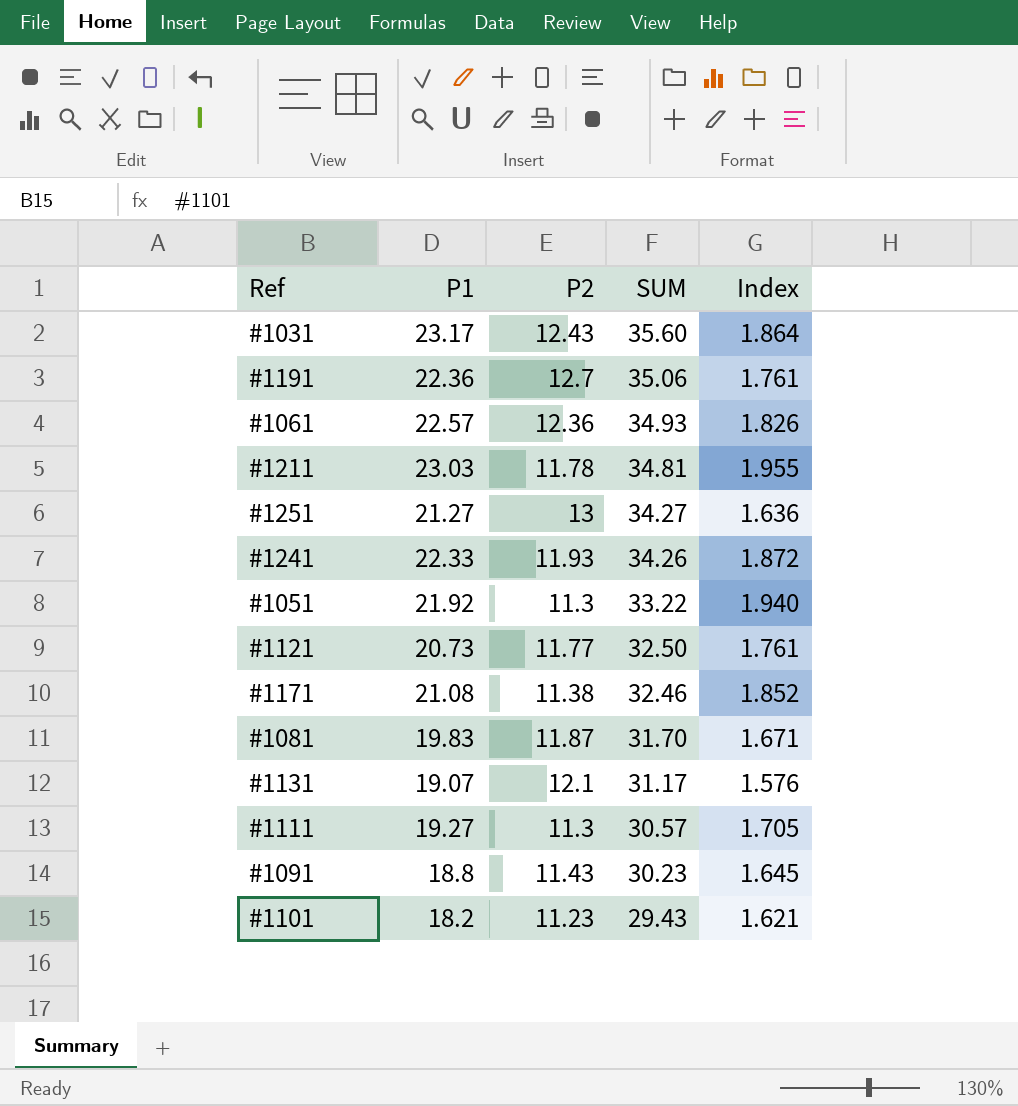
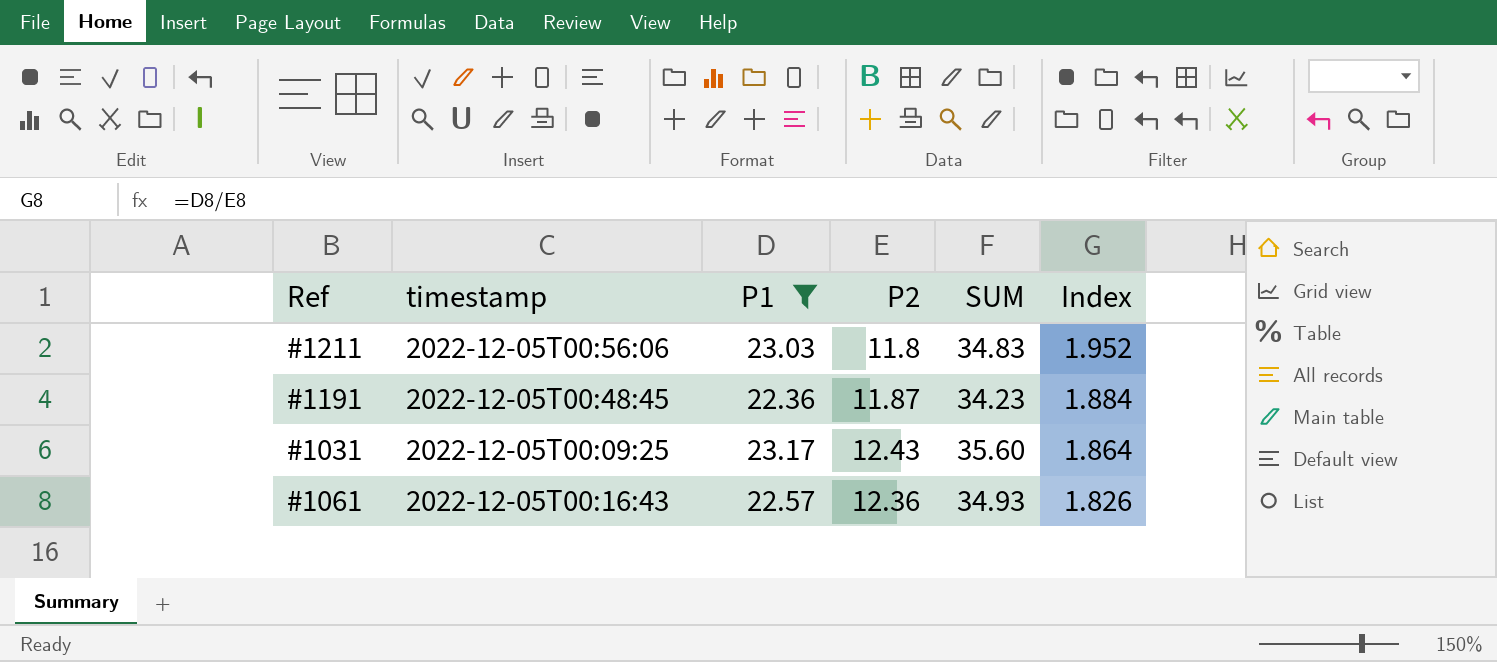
filter: none -> P1 >= 22.36
row order: SUM descending -> Index descending
column timestamp | position: none -> 2
#1211 | P2: 11.78 -> 11.8
#1211 | SUM: 34.81 -> 34.83
#1211 | Index: 1.955 -> 1.952
#1191 | P2: 12.7 -> 11.87
#1191 | SUM: 35.06 -> 34.23
#1191 | Index: 1.761 -> 1.884

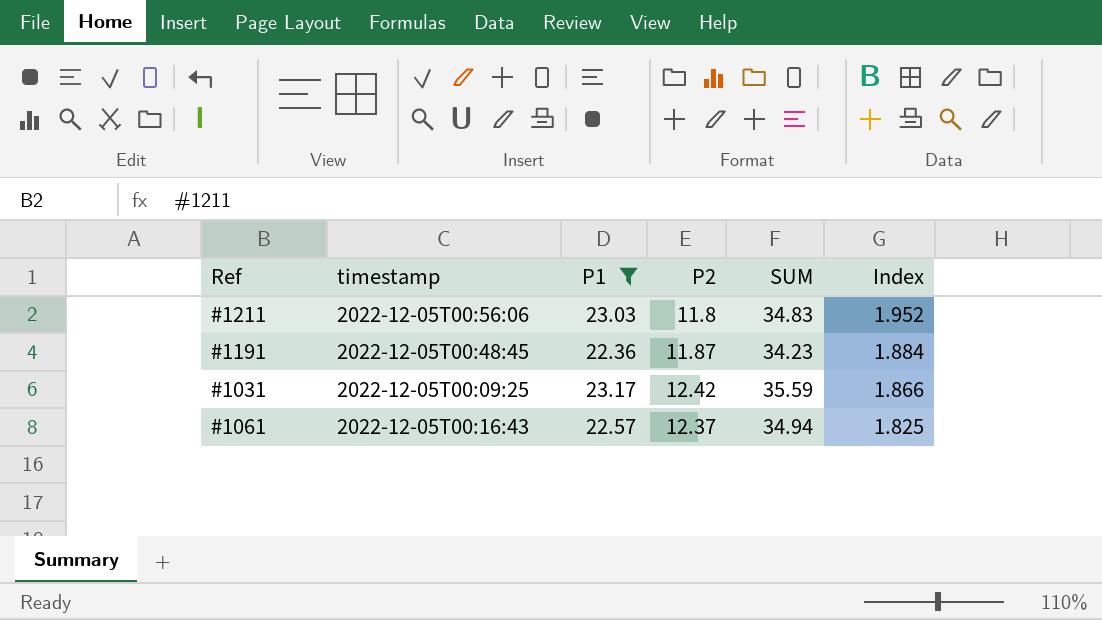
#1031 | P2: 12.43 -> 12.42
#1031 | SUM: 35.60 -> 35.59
#1031 | Index: 1.864 -> 1.866
#1061 | P2: 12.36 -> 12.37
#1061 | SUM: 34.93 -> 34.94
#1061 | Index: 1.826 -> 1.825

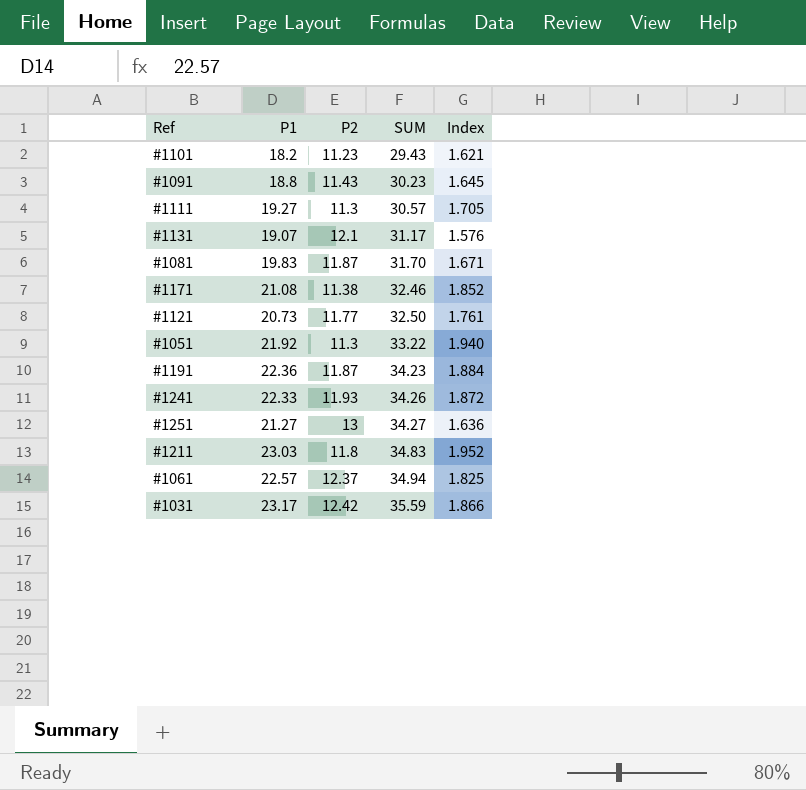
filter: P1 >= 22.36 -> none
row order: Index descending -> SUM ascending
column timestamp | position: 2 -> none

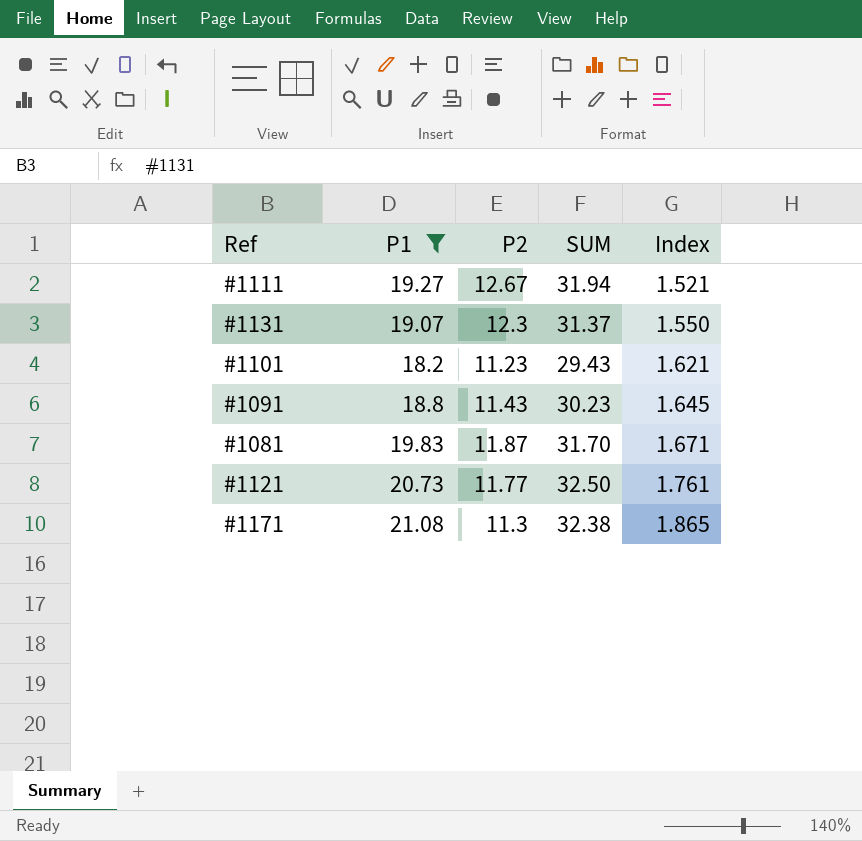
filter: none -> P1 <= 21.08
row order: SUM ascending -> Index ascending
#1111 | P2: 11.3 -> 12.67
#1111 | SUM: 30.57 -> 31.94
#1111 | Index: 1.705 -> 1.521
#1131 | P2: 12.1 -> 12.3
#1131 | SUM: 31.17 -> 31.37
#1131 | Index: 1.576 -> 1.550
#1171 | P2: 11.38 -> 11.3
#1171 | SUM: 32.46 -> 32.38
#1171 | Index: 1.852 -> 1.865

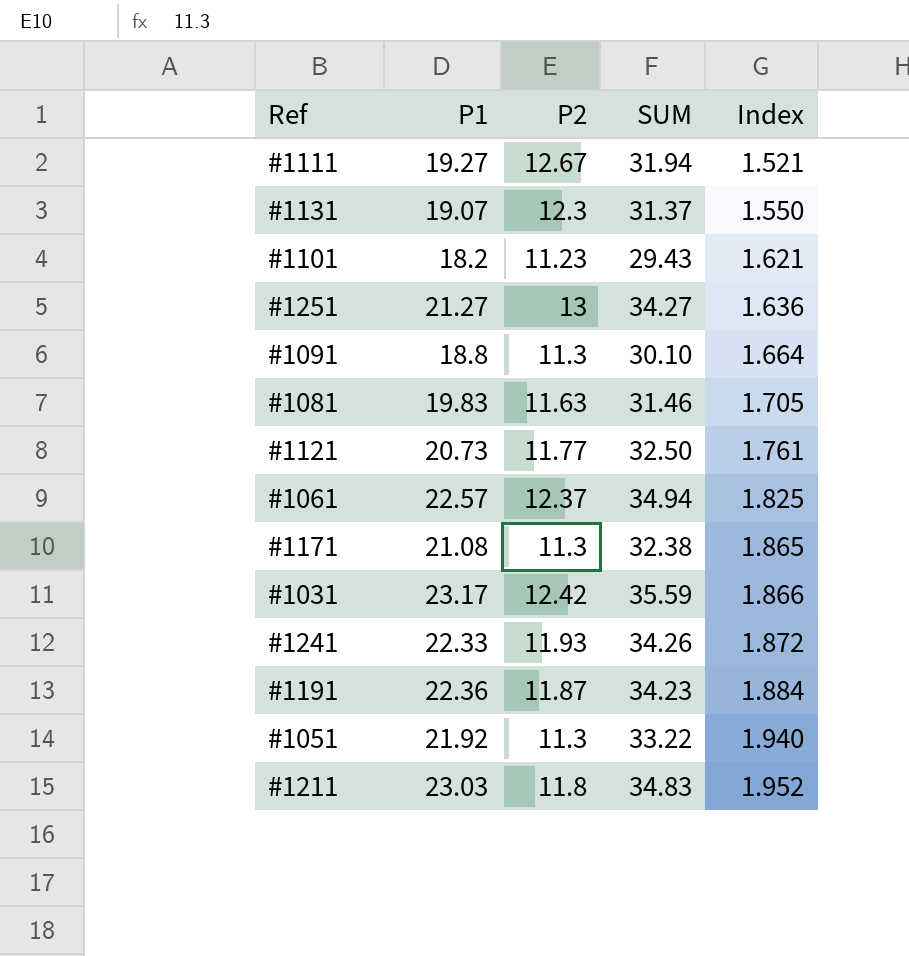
filter: P1 <= 21.08 -> none
#1091 | P2: 11.43 -> 11.3
#1091 | SUM: 30.23 -> 30.10
#1091 | Index: 1.645 -> 1.664
#1081 | P2: 11.87 -> 11.63
#1081 | SUM: 31.70 -> 31.46
#1081 | Index: 1.671 -> 1.705

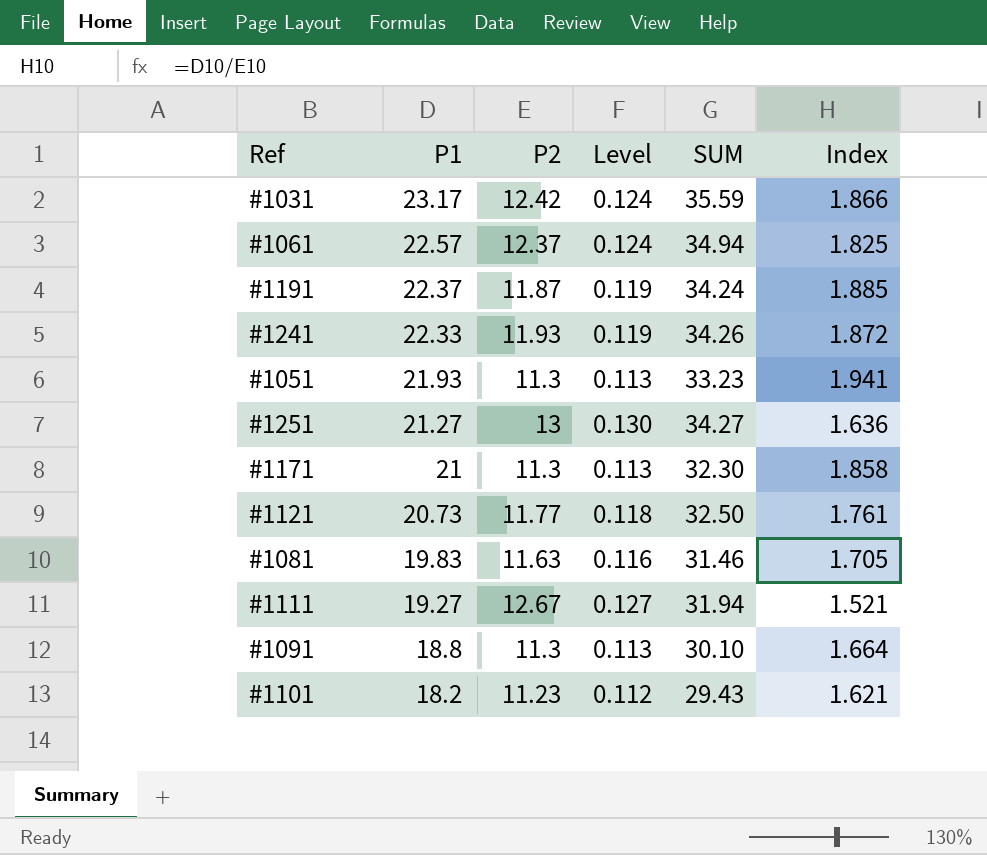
row order: Index ascending -> P1 descending
column Level | formula: none -> [P2] * 0.01
row #1131: 19.07 | 12.3 | 31.37 | 1.550 -> none
row #1211: 23.03 | 11.8 | 34.83 | 1.952 -> none
#1191 | P1: 22.36 -> 22.37
#1191 | SUM: 34.23 -> 34.24
#1191 | Index: 1.884 -> 1.885
#1051 | P1: 21.92 -> 21.93
#1051 | SUM: 33.22 -> 33.23
#1051 | Index: 1.940 -> 1.941
#1171 | P1: 21.08 -> 21
#1171 | SUM: 32.38 -> 32.30
#1171 | Index: 1.865 -> 1.858

